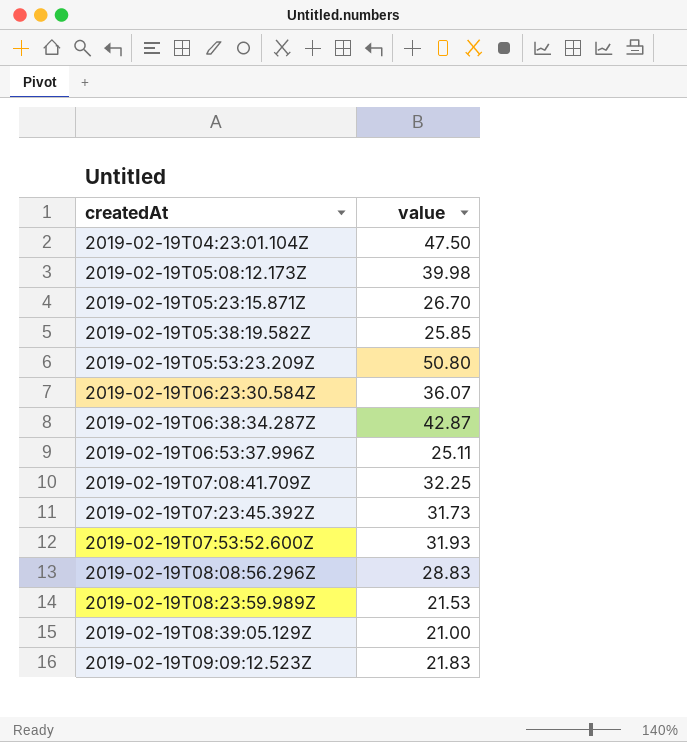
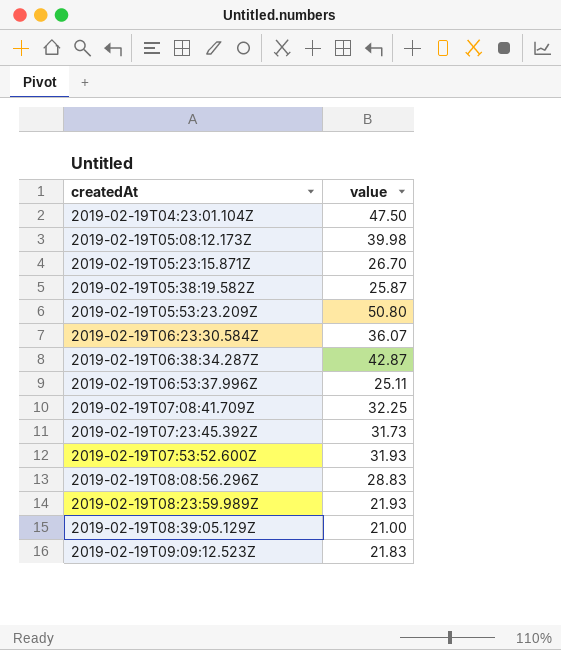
2019-02-19T05:38:19.582Z | value: 25.85 -> 25.87
2019-02-19T08:23:59.989Z | value: 21.53 -> 21.93

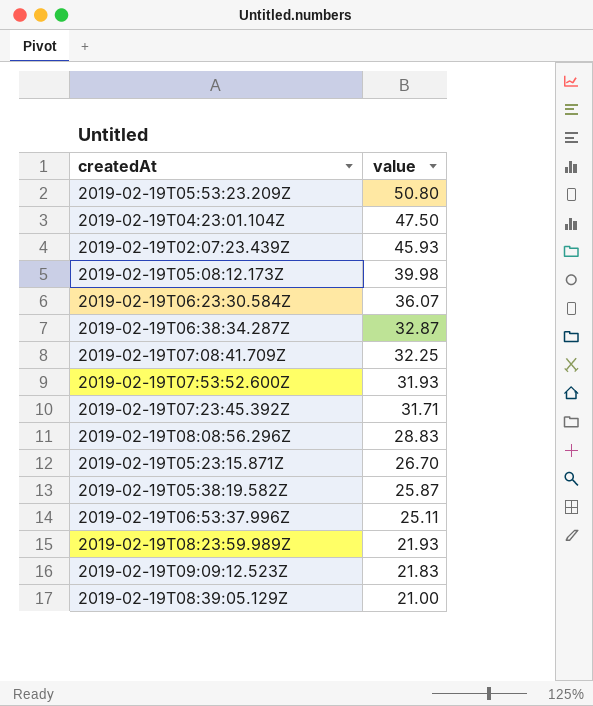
row order: createdAt ascending -> value descending
row 2019-02-19T02:07:23.439Z: none -> 45.93
2019-02-19T06:38:34.287Z | value: 42.87 -> 32.87
2019-02-19T07:23:45.392Z | value: 31.73 -> 31.71

